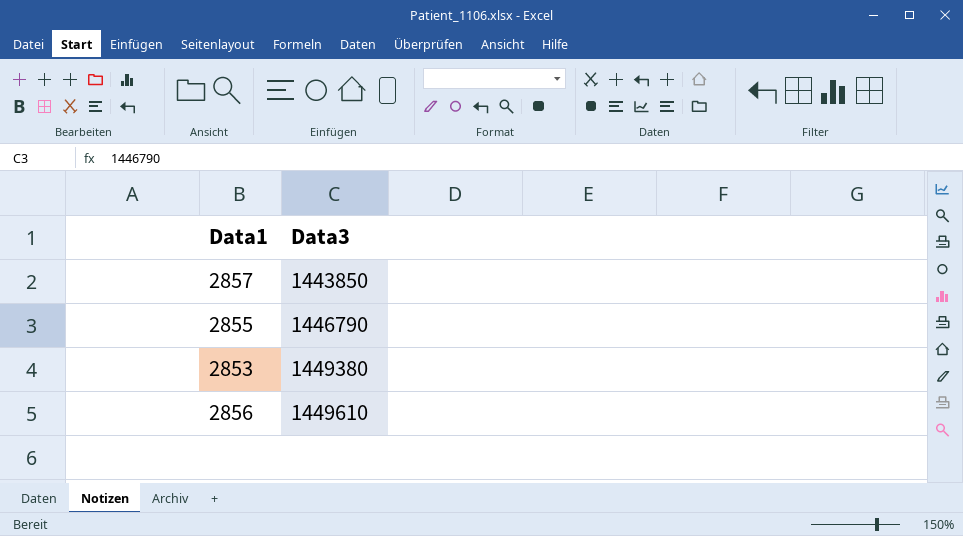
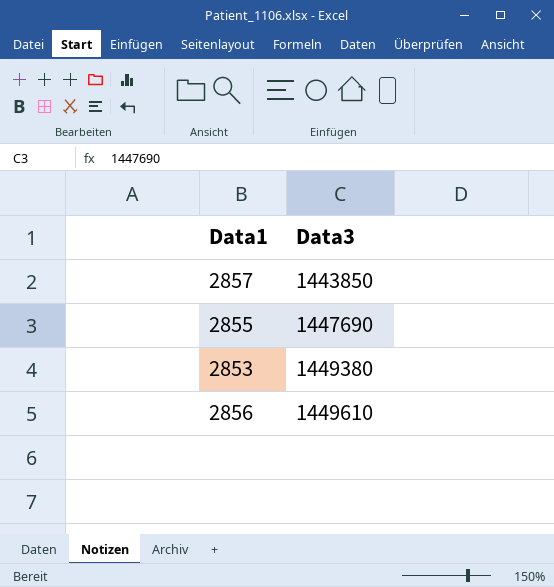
2855 | Data3: 1446790 -> 1447690

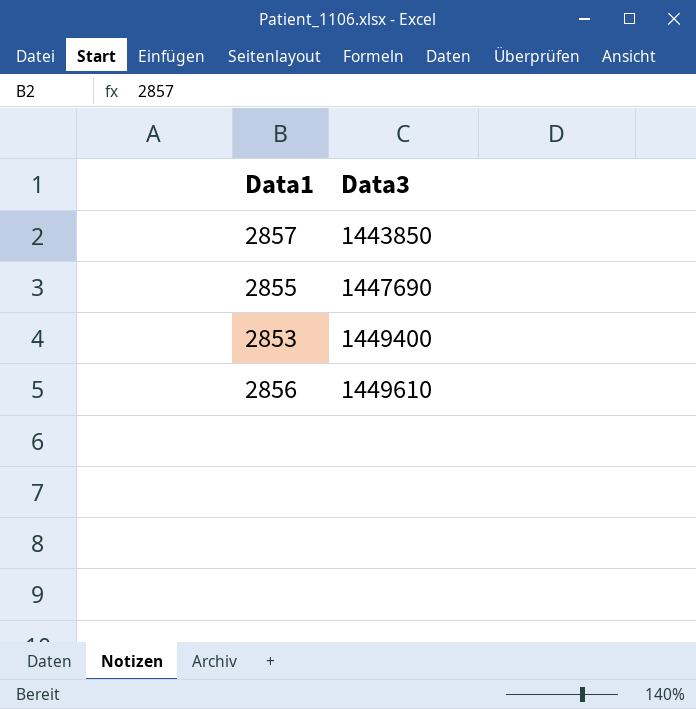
2853 | Data3: 1449380 -> 1449400

